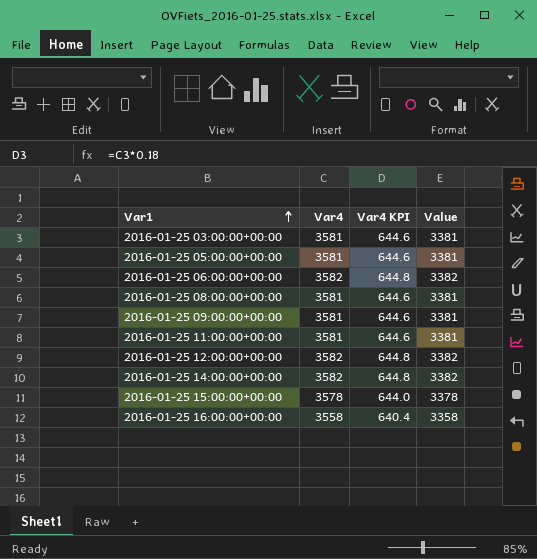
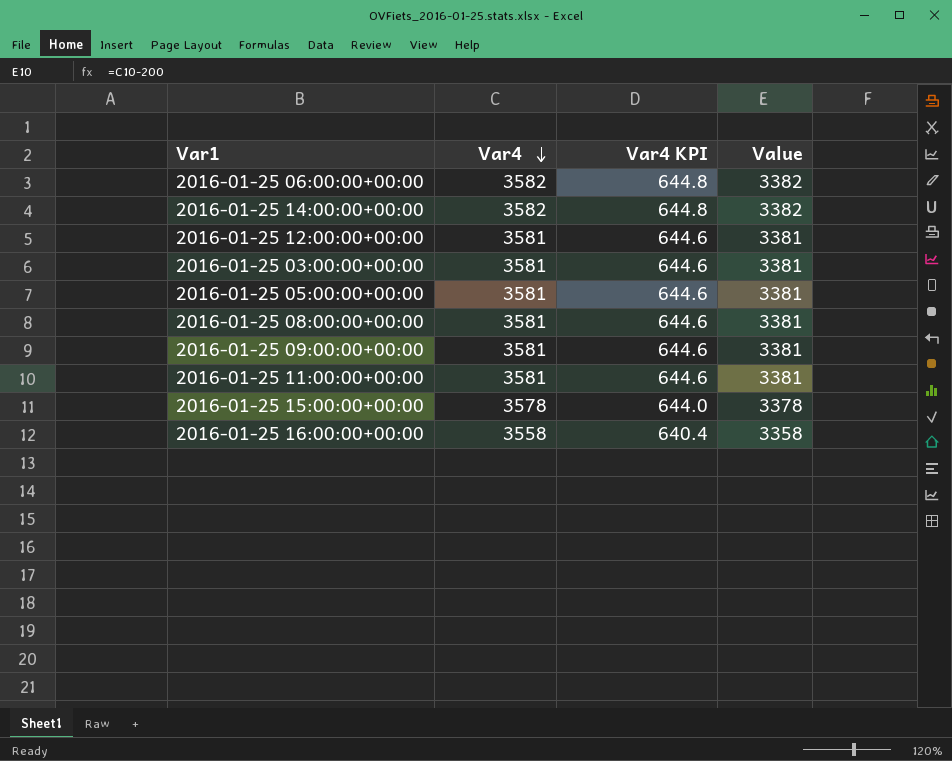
row order: Var1 ascending -> Var4 descending
2016-01-25 12:00:00+00:00 | Var4: 3582 -> 3581
2016-01-25 12:00:00+00:00 | Var4 KPI: 644.8 -> 644.6
2016-01-25 12:00:00+00:00 | Value: 3382 -> 3381

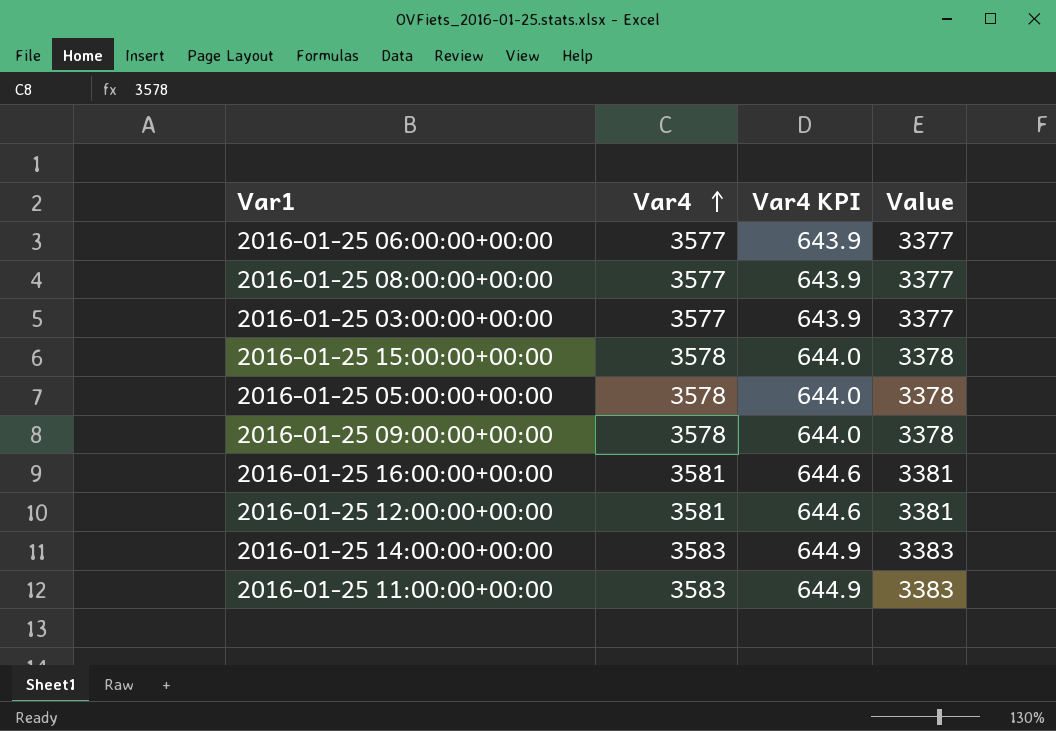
row order: Var4 descending -> Var4 ascending
2016-01-25 06:00:00+00:00 | Var4: 3582 -> 3577
2016-01-25 06:00:00+00:00 | Var4 KPI: 644.8 -> 643.9
2016-01-25 06:00:00+00:00 | Value: 3382 -> 3377
2016-01-25 08:00:00+00:00 | Var4: 3581 -> 3577
2016-01-25 08:00:00+00:00 | Var4 KPI: 644.6 -> 643.9
2016-01-25 08:00:00+00:00 | Value: 3381 -> 3377
2016-01-25 03:00:00+00:00 | Var4: 3581 -> 3577
2016-01-25 03:00:00+00:00 | Var4 KPI: 644.6 -> 643.9
2016-01-25 03:00:00+00:00 | Value: 3381 -> 3377
2016-01-25 05:00:00+00:00 | Var4: 3581 -> 3578
2016-01-25 05:00:00+00:00 | Var4 KPI: 644.6 -> 644.0
2016-01-25 05:00:00+00:00 | Value: 3381 -> 3378
2016-01-25 09:00:00+00:00 | Var4: 3581 -> 3578
2016-01-25 09:00:00+00:00 | Var4 KPI: 644.6 -> 644.0
2016-01-25 09:00:00+00:00 | Value: 3381 -> 3378
2016-01-25 16:00:00+00:00 | Var4: 3558 -> 3581
2016-01-25 16:00:00+00:00 | Var4 KPI: 640.4 -> 644.6
2016-01-25 16:00:00+00:00 | Value: 3358 -> 3381
2016-01-25 14:00:00+00:00 | Var4: 3582 -> 3583
2016-01-25 14:00:00+00:00 | Var4 KPI: 644.8 -> 644.9
2016-01-25 14:00:00+00:00 | Value: 3382 -> 3383
2016-01-25 11:00:00+00:00 | Var4: 3581 -> 3583
2016-01-25 11:00:00+00:00 | Var4 KPI: 644.6 -> 644.9
2016-01-25 11:00:00+00:00 | Value: 3381 -> 3383

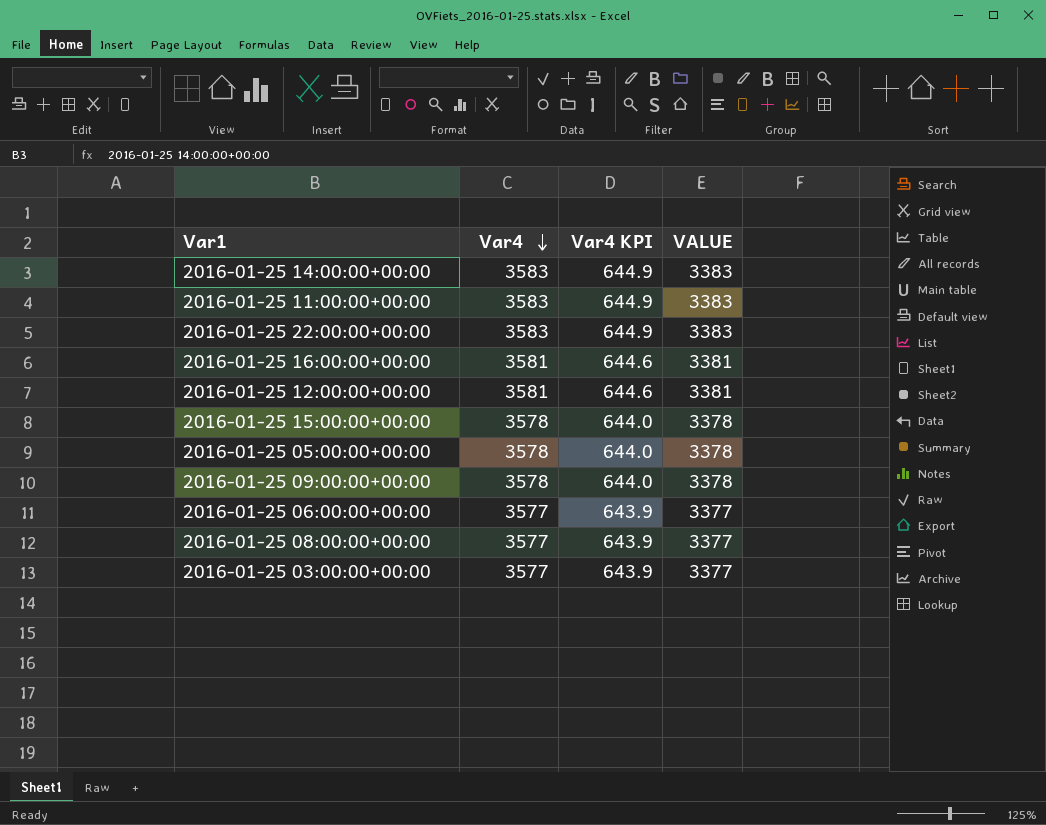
row order: Var4 ascending -> Var4 descending
column name: Value -> VALUE
row 2016-01-25 22:00:00+00:00: none -> 3583 | 644.9 | 3383

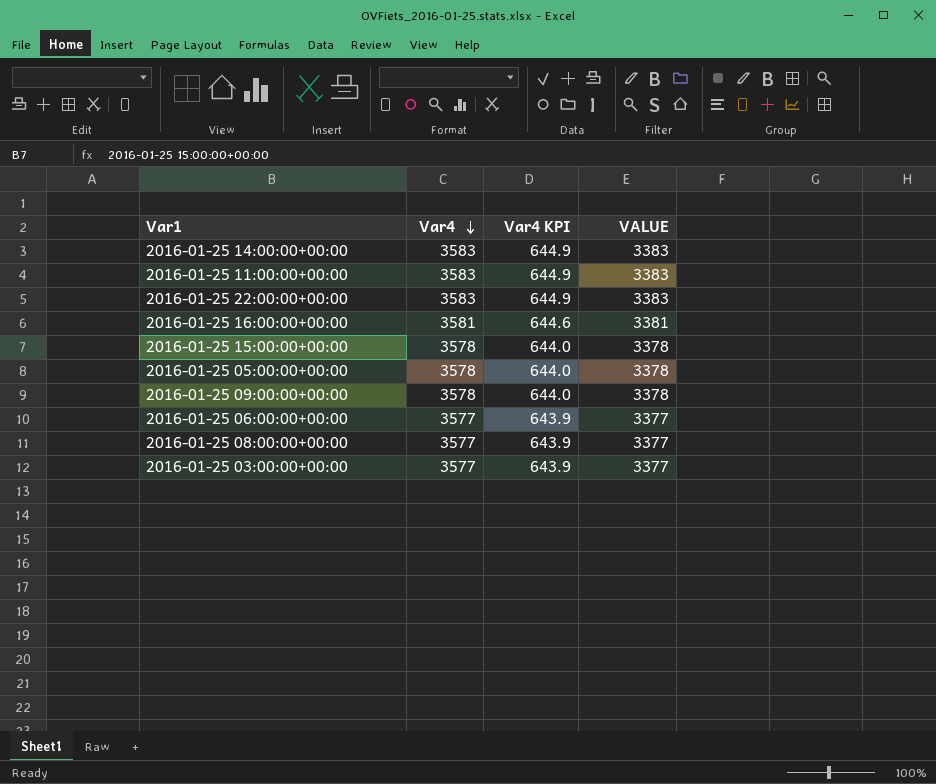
row 2016-01-25 12:00:00+00:00: 3581 | 644.6 | 3381 -> none

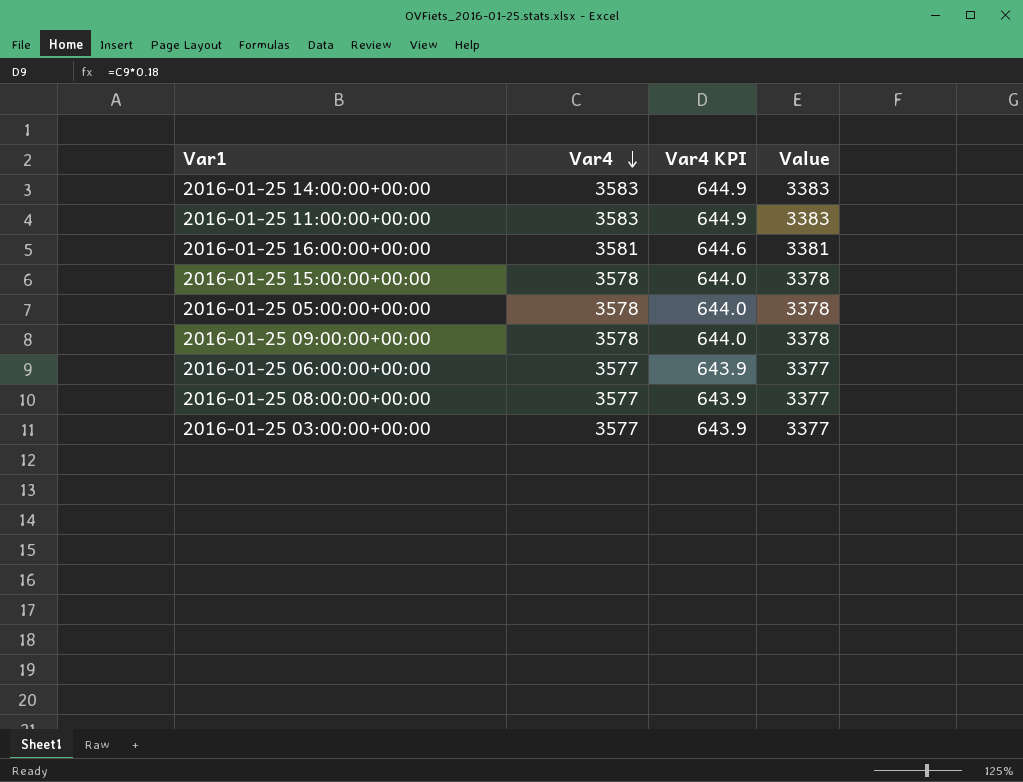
column name: VALUE -> Value
row 2016-01-25 22:00:00+00:00: 3583 | 644.9 | 3383 -> none

